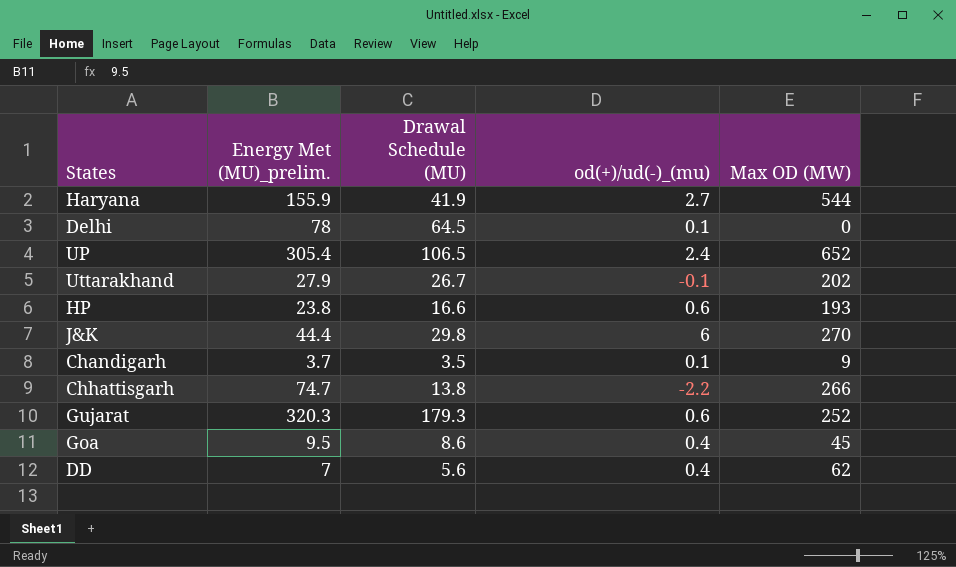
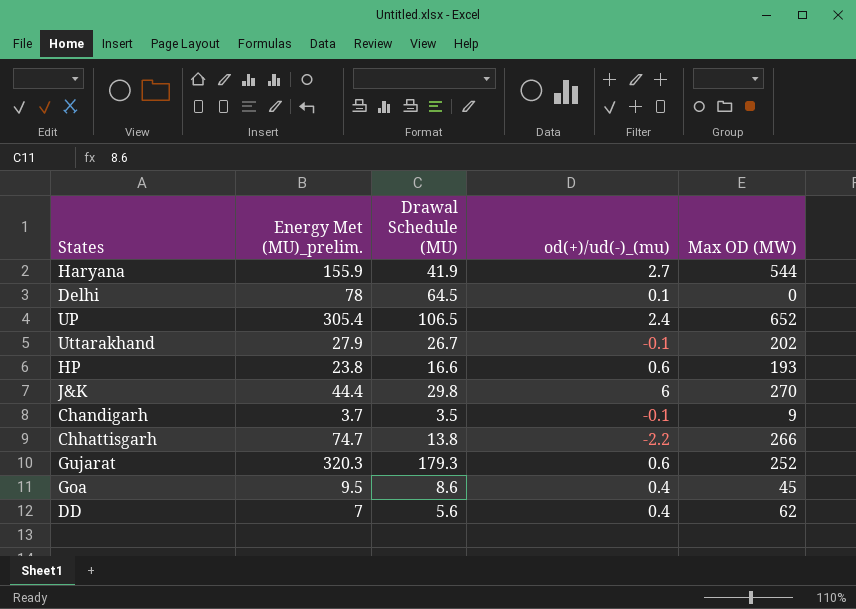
Chandigarh | od(+)/ud(-)_(mu): 0.1 -> -0.1

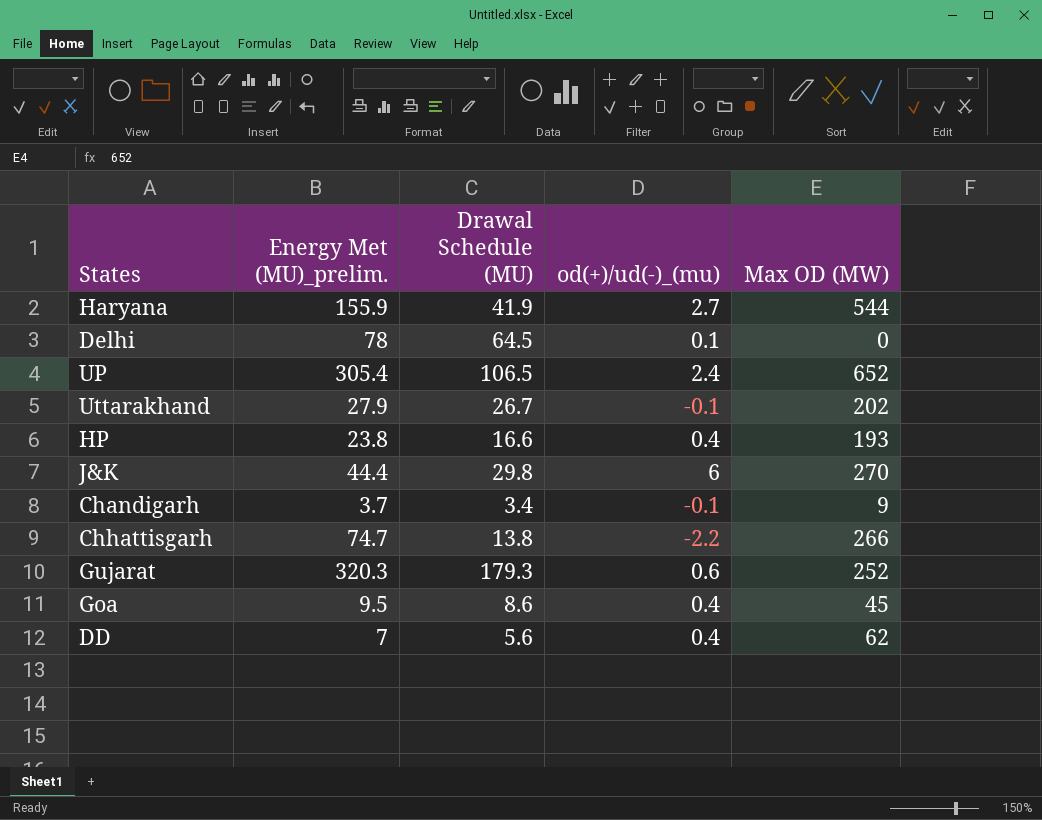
HP | od(+)/ud(-)_(mu): 0.6 -> 0.4
Chandigarh | Drawal Schedule (MU): 3.5 -> 3.4

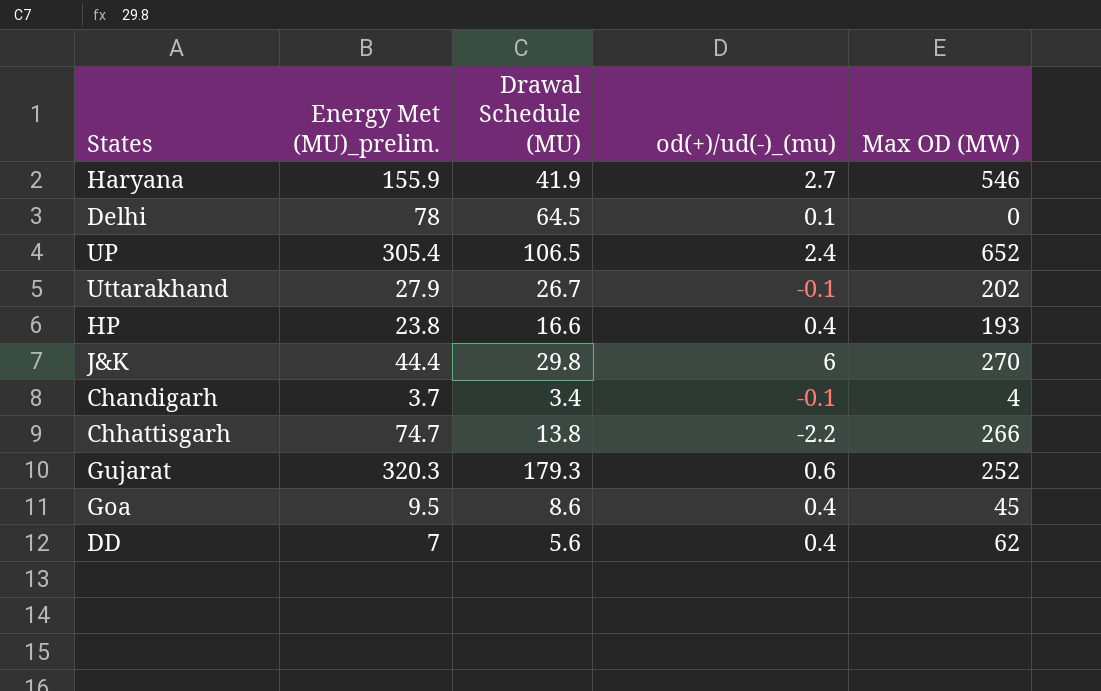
Haryana | Max OD (MW): 544 -> 546
Chandigarh | Max OD (MW): 9 -> 4

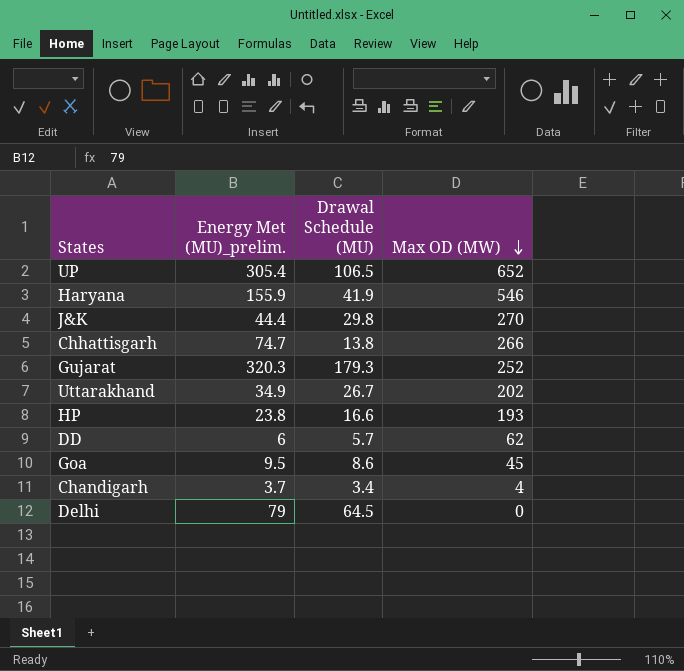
row order: none -> Max OD (MW) descending
column od(+)/ud(-)_(mu) | position: 4 -> none
Uttarakhand | Energy Met (MU)_prelim.: 27.9 -> 34.9
DD | Energy Met (MU)_prelim.: 7 -> 6
DD | Drawal Schedule (MU): 5.6 -> 5.7
Delhi | Energy Met (MU)_prelim.: 78 -> 79

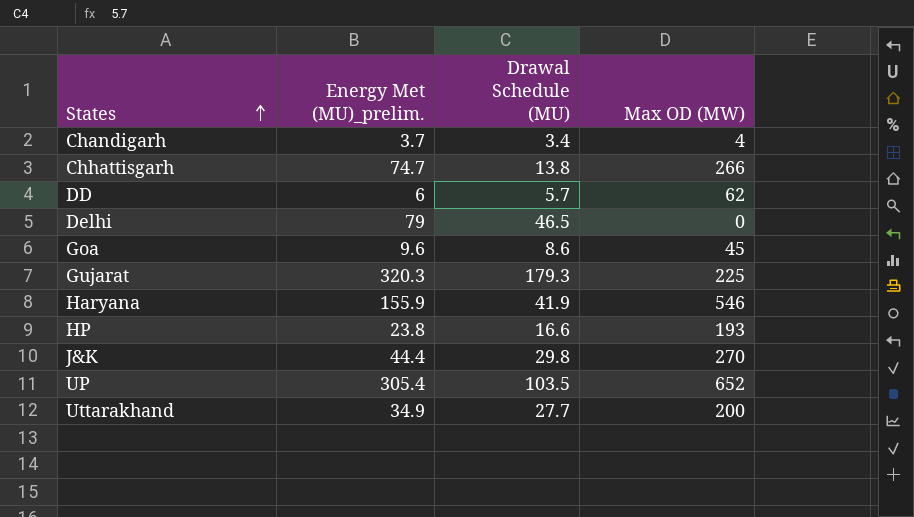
row order: Max OD (MW) descending -> States ascending
Delhi | Drawal Schedule (MU): 64.5 -> 46.5
Goa | Energy Met (MU)_prelim.: 9.5 -> 9.6
Gujarat | Max OD (MW): 252 -> 225
UP | Drawal Schedule (MU): 106.5 -> 103.5
Uttarakhand | Drawal Schedule (MU): 26.7 -> 27.7
Uttarakhand | Max OD (MW): 202 -> 200

